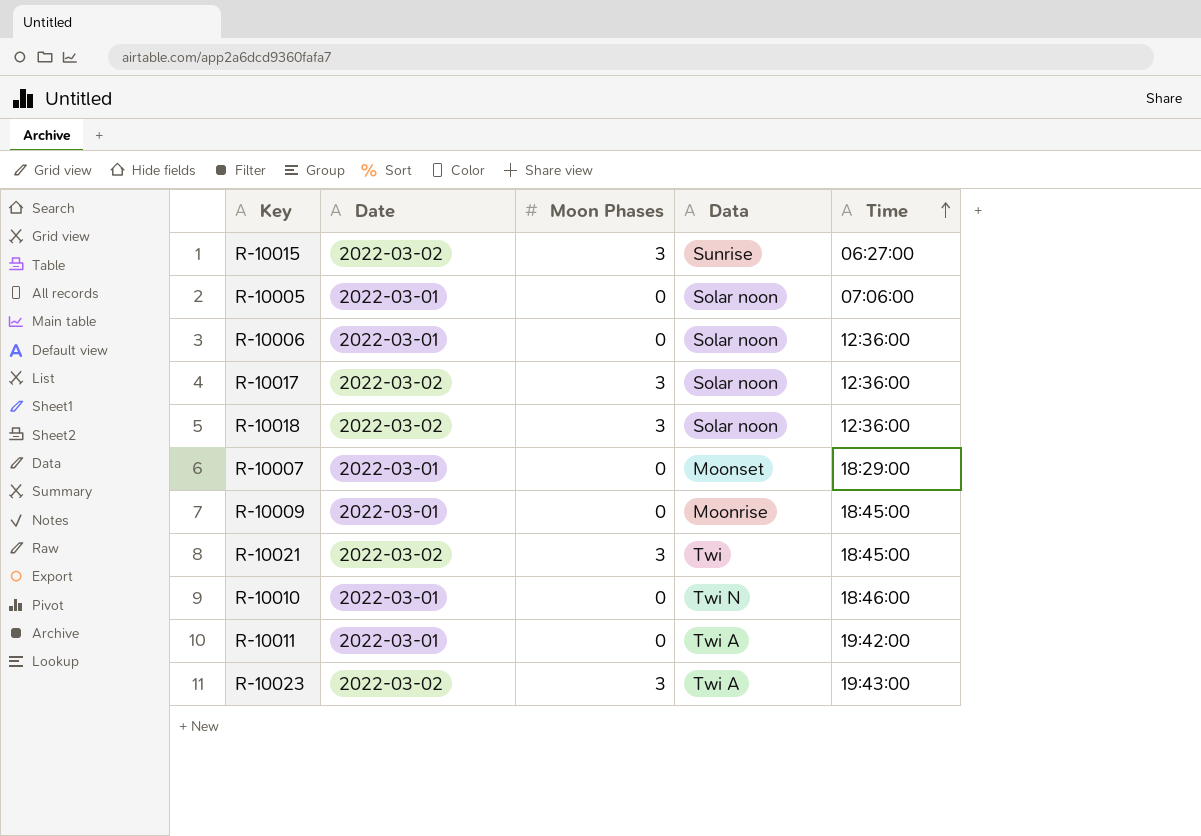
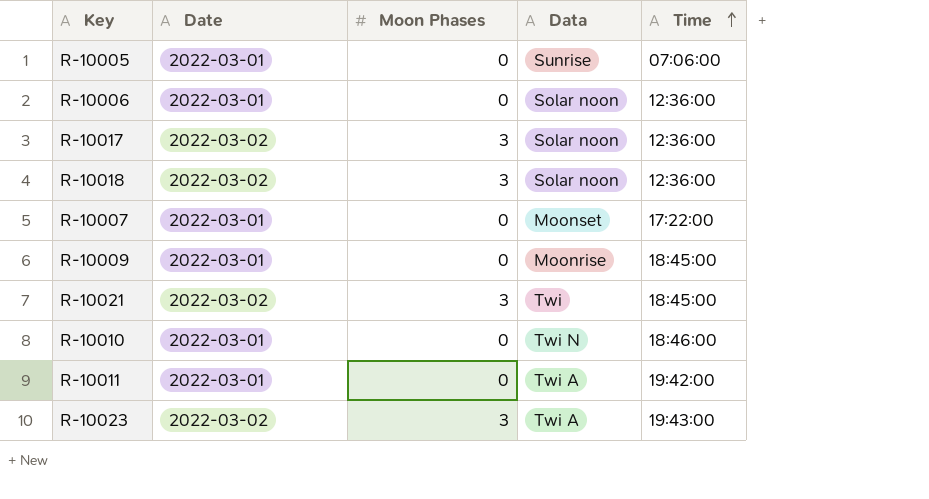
row R-10015: 2022-03-02 | 3 | Sunrise | 06:27:00 -> none
R-10005 | Data: Solar noon -> Sunrise
R-10007 | Time: 18:29:00 -> 17:22:00

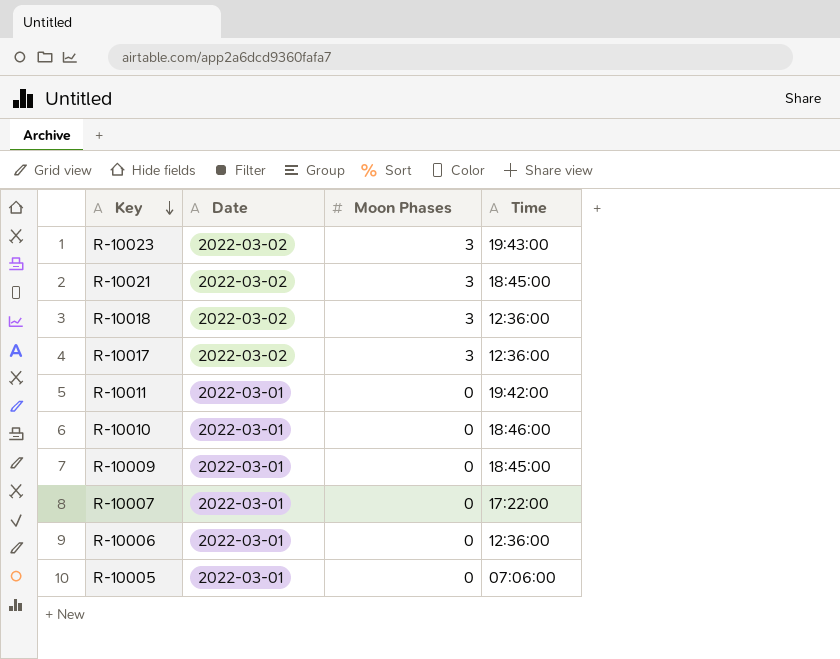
row order: Time ascending -> Key descending
column Data | position: 4 -> none

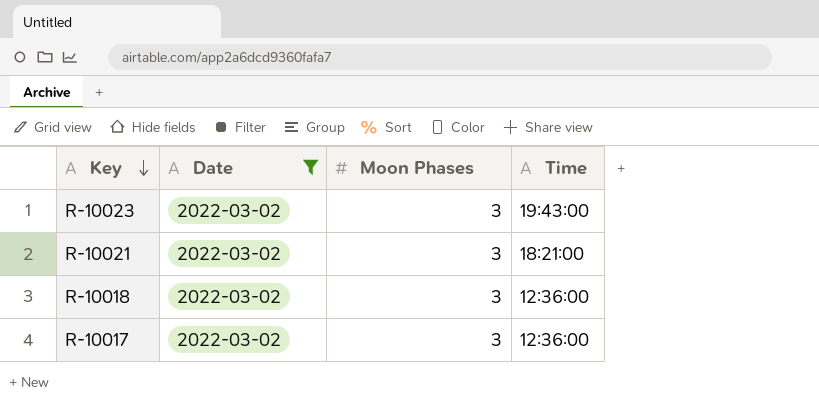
filter: none -> Date = 2022-03-02
R-10021 | Time: 18:45:00 -> 18:21:00

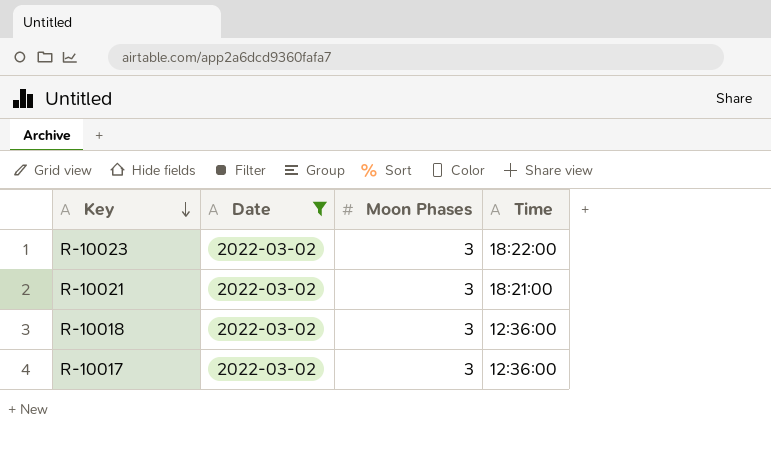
R-10023 | Time: 19:43:00 -> 18:22:00

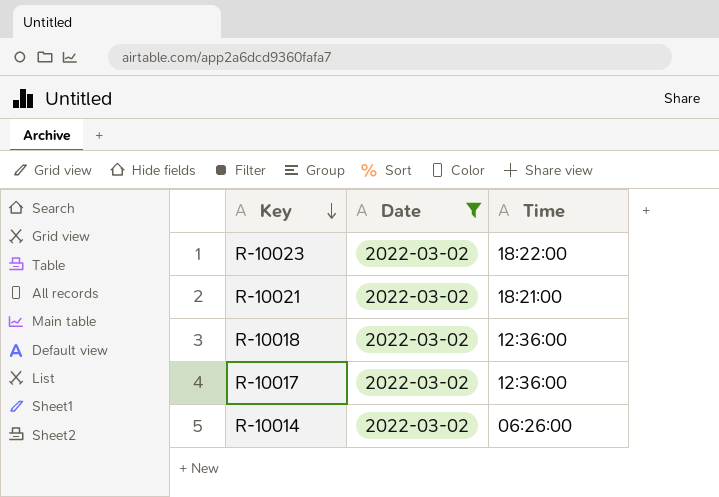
column Moon Phases | position: 3 -> none
row R-10014: none -> 2022-03-02 | 06:26:00

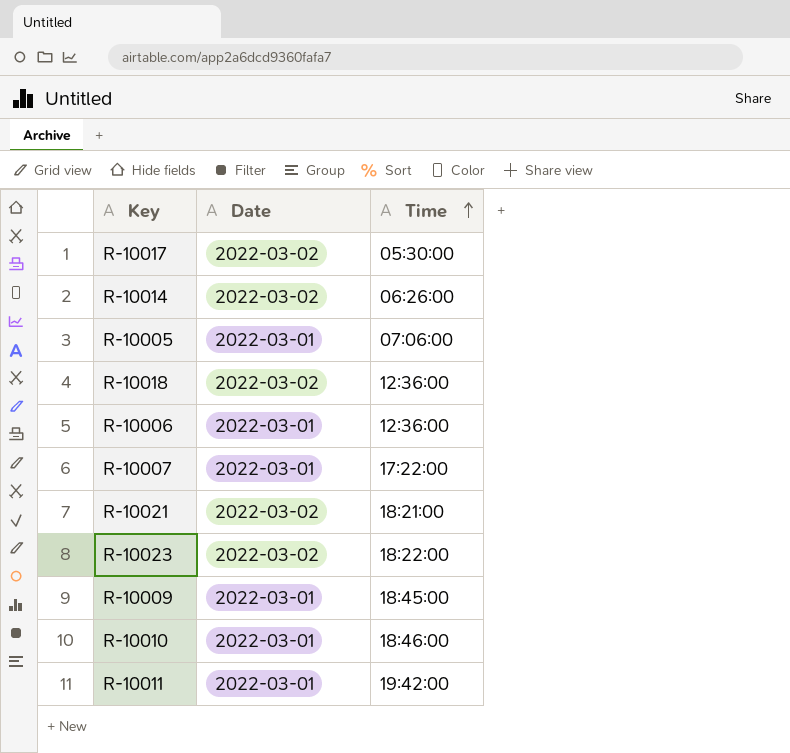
filter: Date = 2022-03-02 -> none
row order: Key descending -> Time ascending
R-10017 | Time: 12:36:00 -> 05:30:00

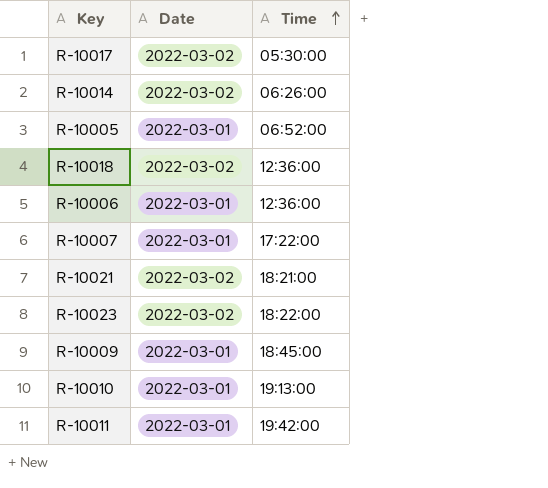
R-10005 | Time: 07:06:00 -> 06:52:00
R-10010 | Time: 18:46:00 -> 19:13:00

